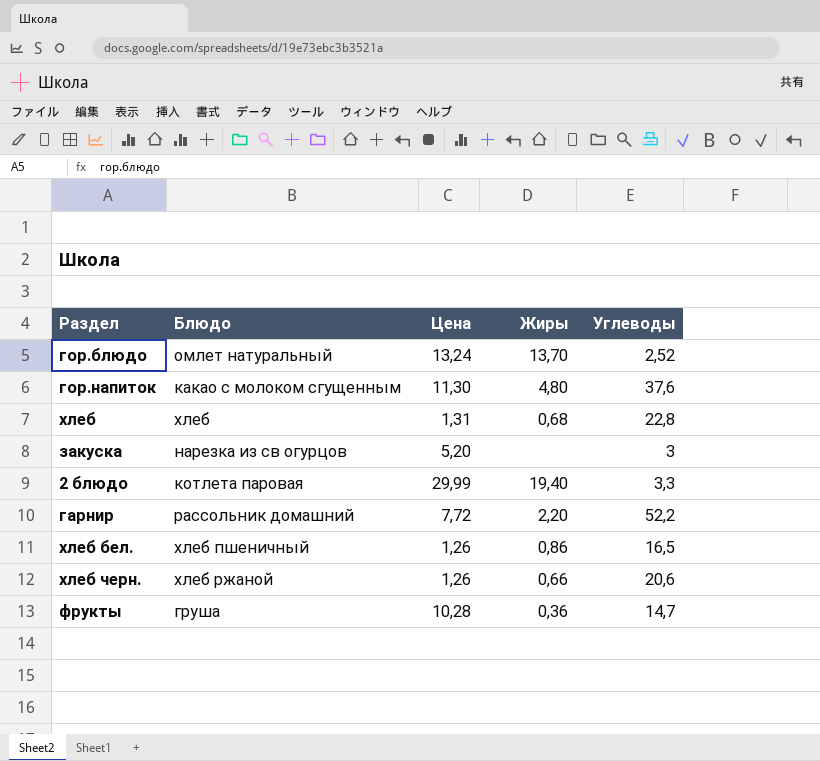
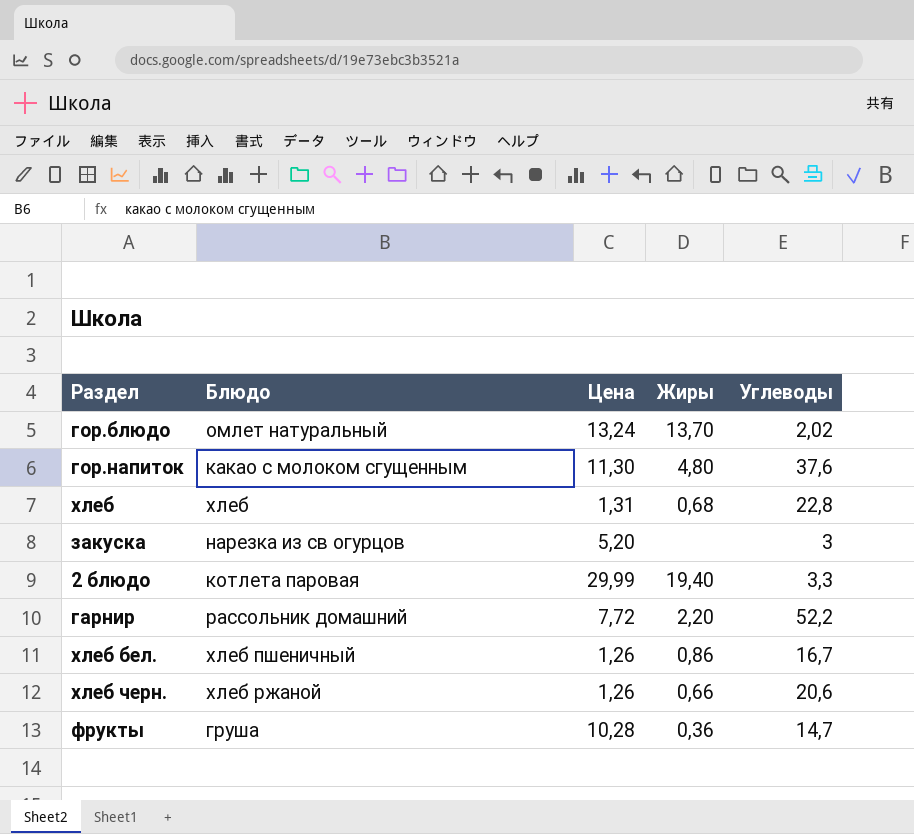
гор.блюдо | Углеводы: 2,52 -> 2,02
хлеб бел. | Углеводы: 16,5 -> 16,7

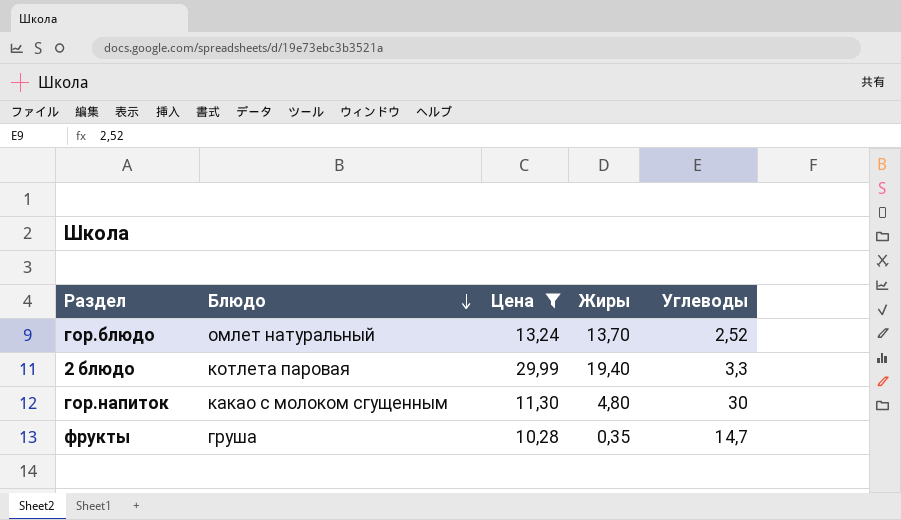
filter: none -> Цена >= 10,28
row order: none -> Блюдо descending
гор.блюдо | Углеводы: 2,02 -> 2,52
гор.напиток | Углеводы: 37,6 -> 30
фрукты | Жиры: 0,36 -> 0,35

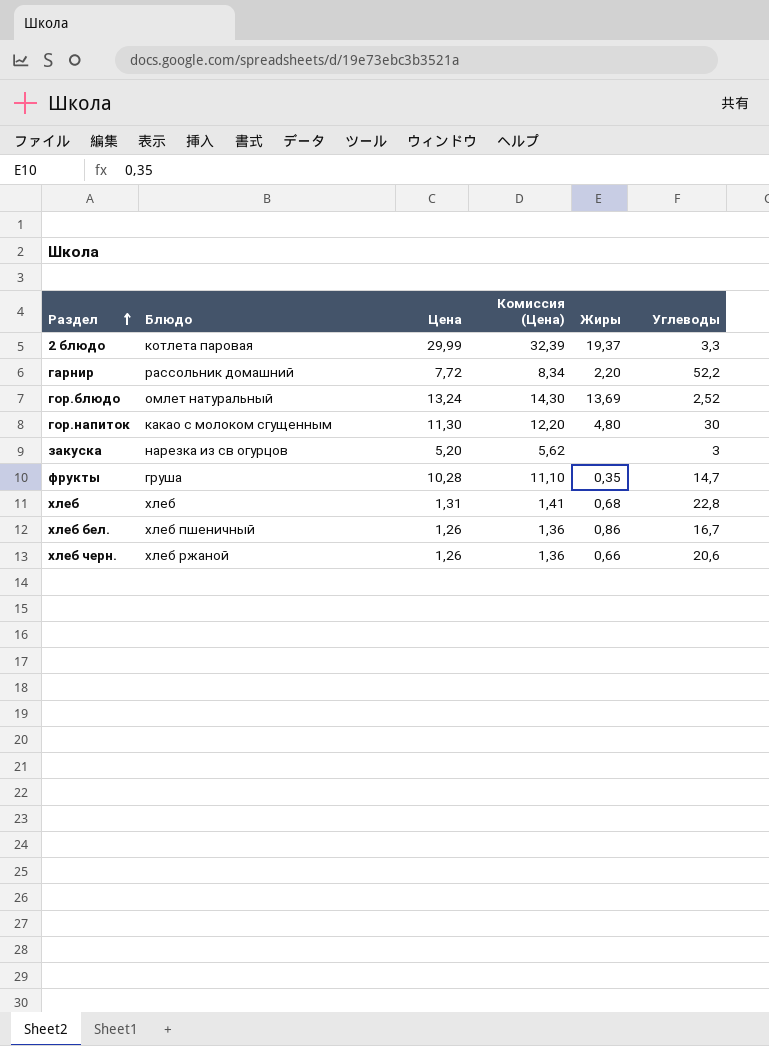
filter: Цена >= 10,28 -> none
row order: Блюдо descending -> Раздел ascending
column Комиссия (Цена) | formula: none -> [Цена] * 1,08
2 блюдо | Жиры: 19,40 -> 19,37
гор.блюдо | Жиры: 13,70 -> 13,69

